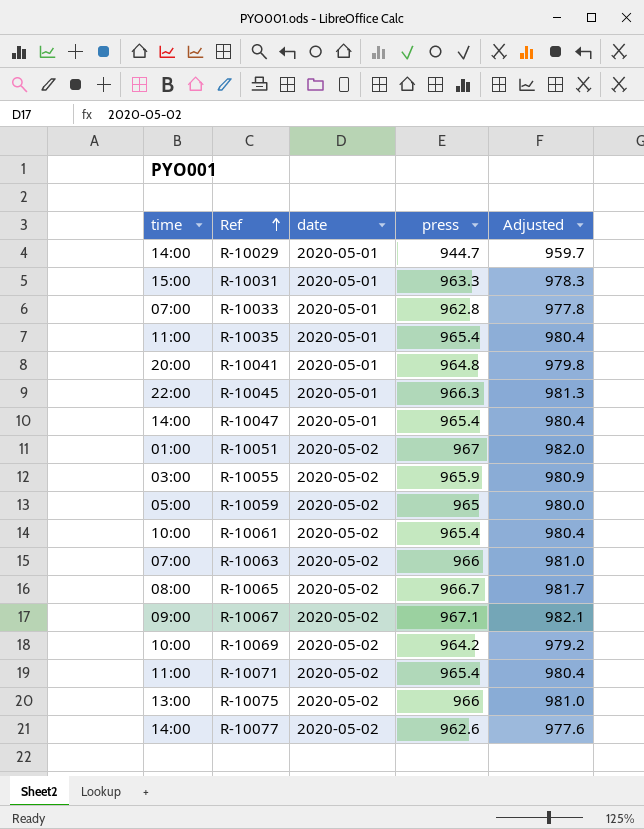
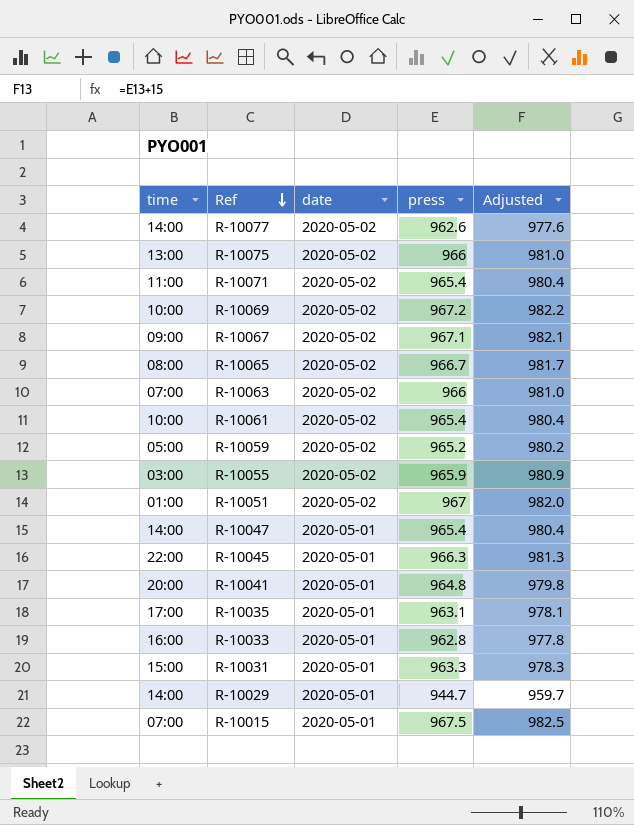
row order: Ref ascending -> Ref descending
R-10069 | press: 964.2 -> 967.2
R-10069 | Adjusted: 979.2 -> 982.2
R-10059 | press: 965 -> 965.2
R-10059 | Adjusted: 980.0 -> 980.2
R-10035 | time: 11:00 -> 17:00
R-10035 | press: 965.4 -> 963.1
R-10035 | Adjusted: 980.4 -> 978.1
R-10033 | time: 07:00 -> 16:00
row R-10015: none -> 07:00 | 2020-05-01 | 967.5 | 982.5

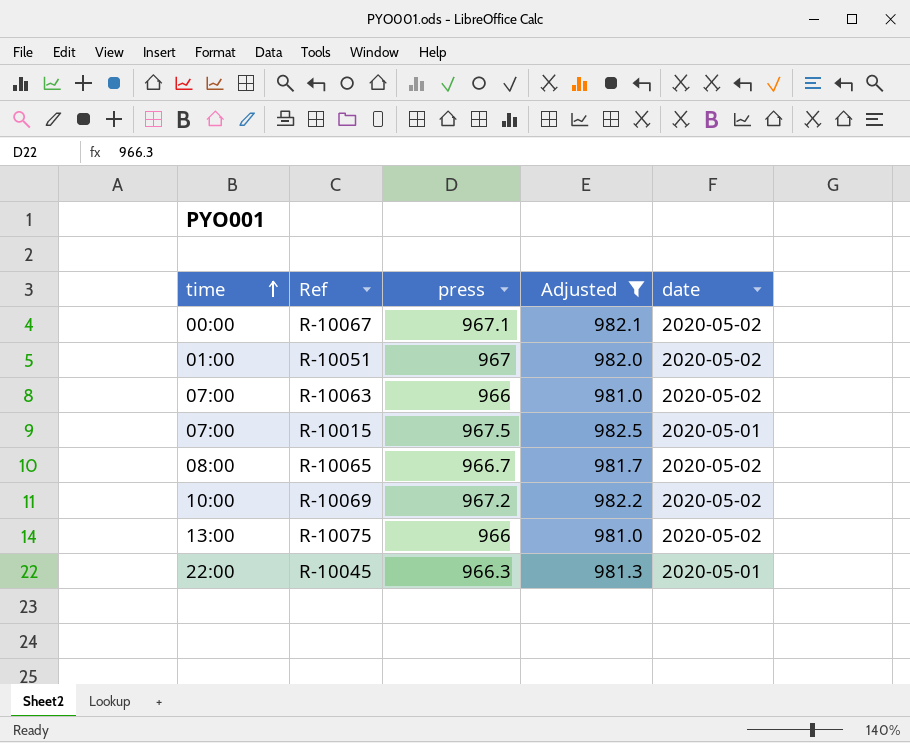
filter: none -> Adjusted >= 981.0
row order: Ref descending -> time ascending
column date | position: 3 -> 5
R-10067 | time: 09:00 -> 00:00

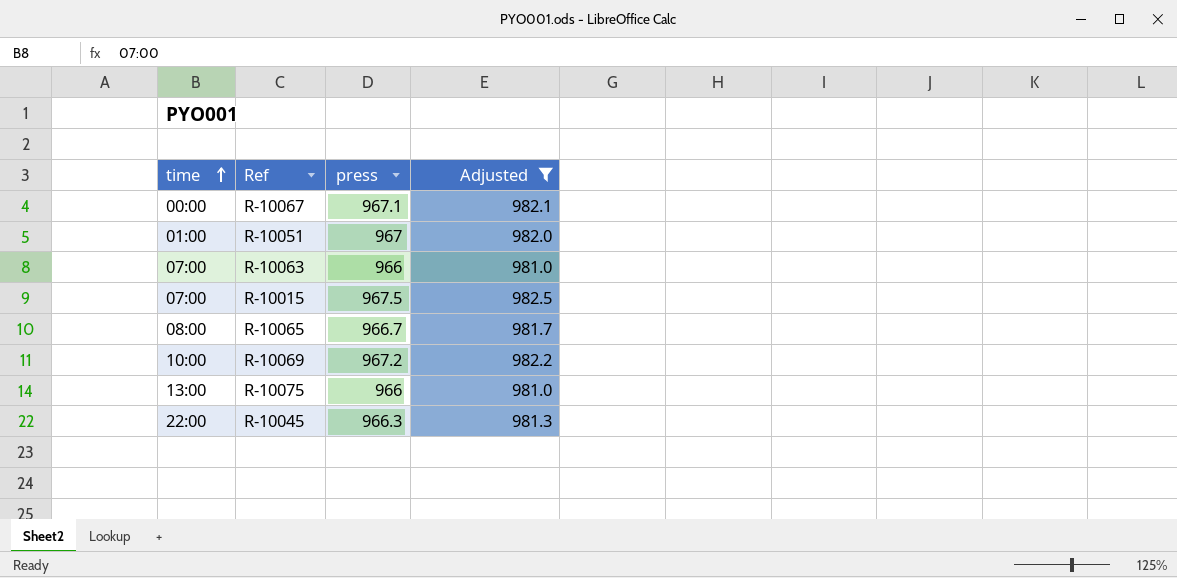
column date | position: 5 -> none

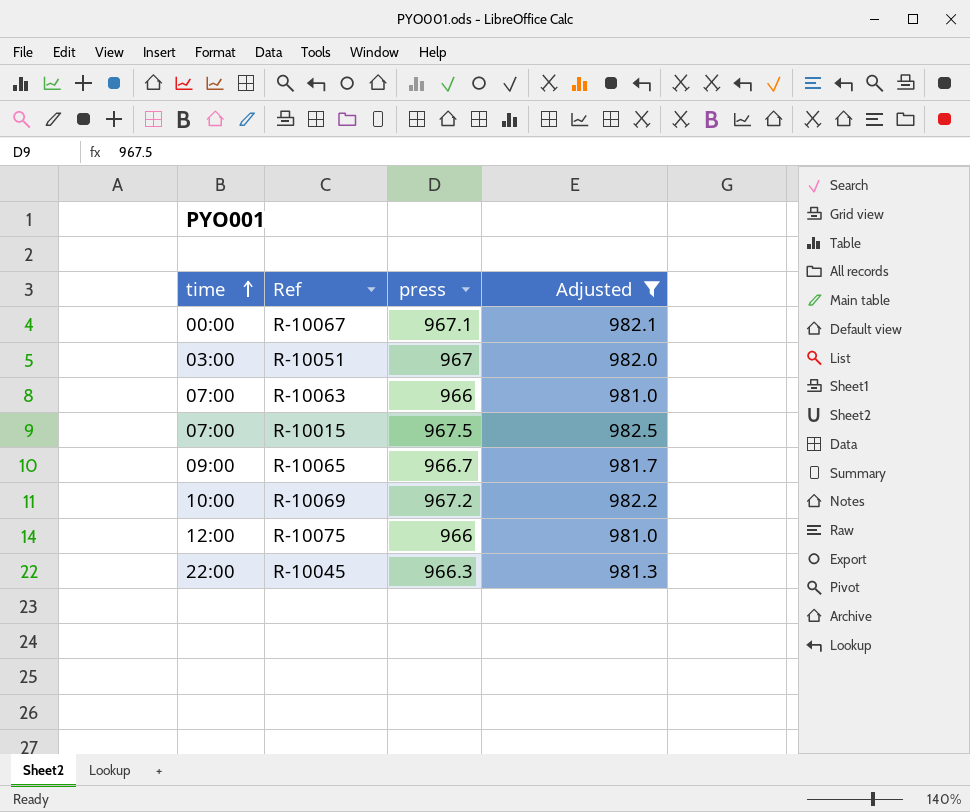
R-10051 | time: 01:00 -> 03:00
R-10065 | time: 08:00 -> 09:00
R-10075 | time: 13:00 -> 12:00

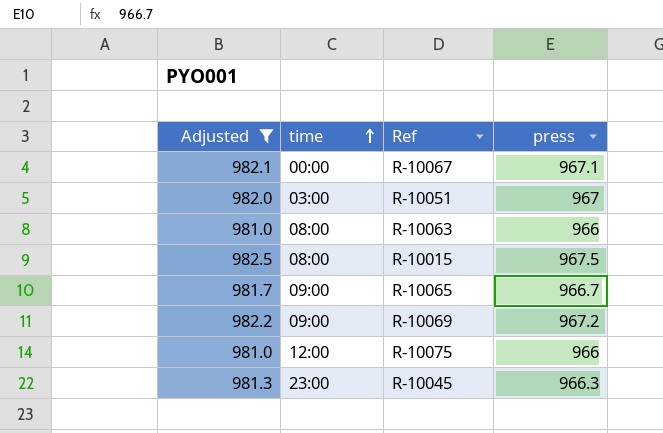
column Adjusted | position: 4 -> 1
R-10063 | time: 07:00 -> 08:00
R-10015 | time: 07:00 -> 08:00
R-10069 | time: 10:00 -> 09:00
R-10045 | time: 22:00 -> 23:00

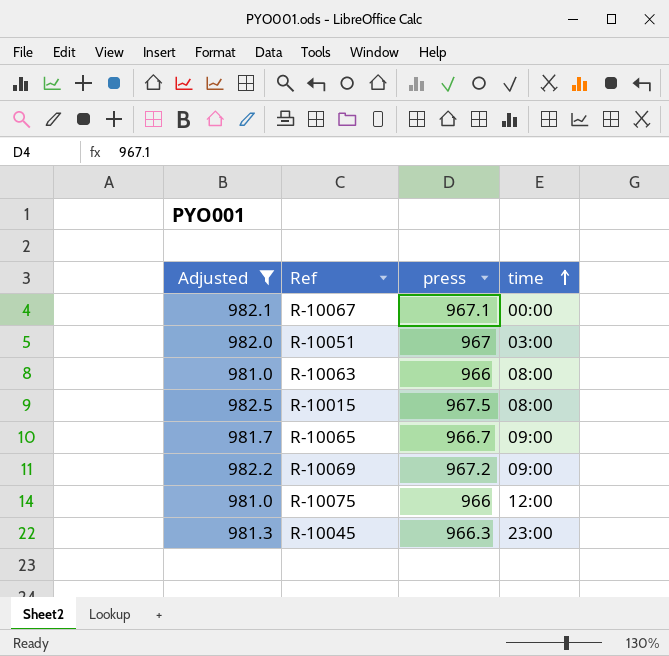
column time | position: 2 -> 4

